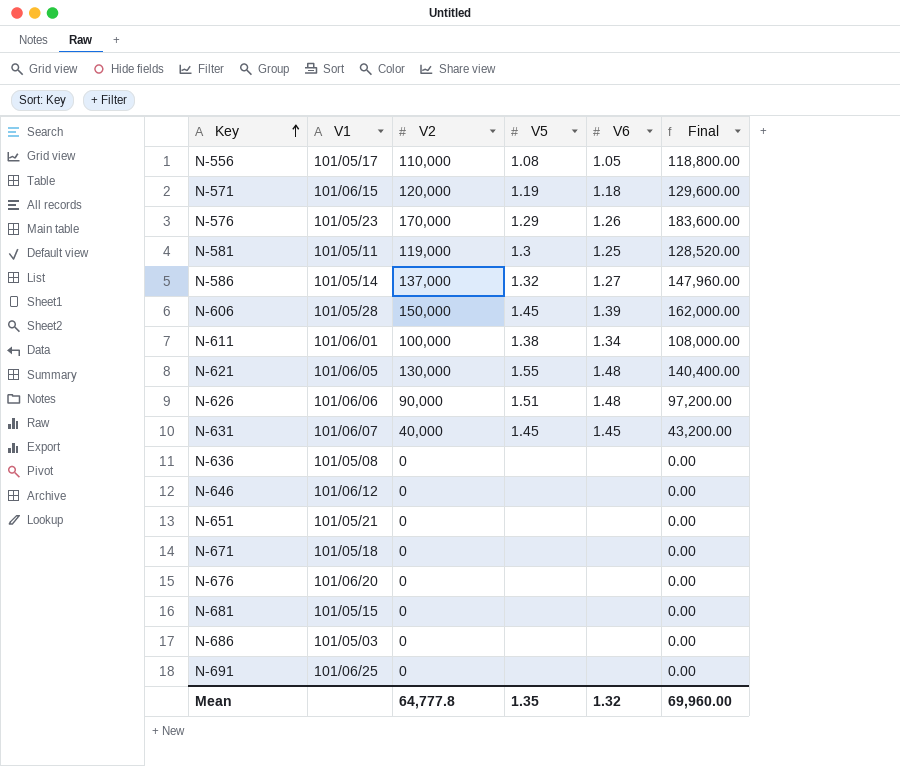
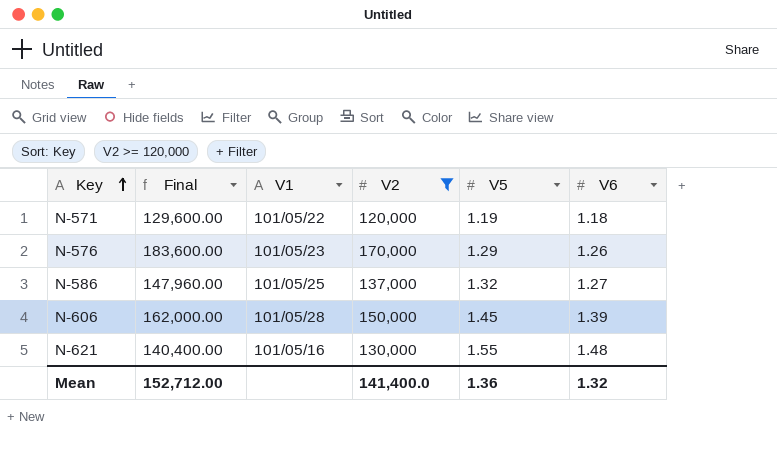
filter: none -> V2 >= 120,000
column Final | position: 6 -> 2
N-571 | V1: 101/06/15 -> 101/05/22
N-586 | V1: 101/05/14 -> 101/05/25
N-621 | V1: 101/06/05 -> 101/05/16
Mean | Final: 69,960.00 -> 152,712.00
Mean | V2: 64,777.8 -> 141,400.0
Mean | V5: 1.35 -> 1.36

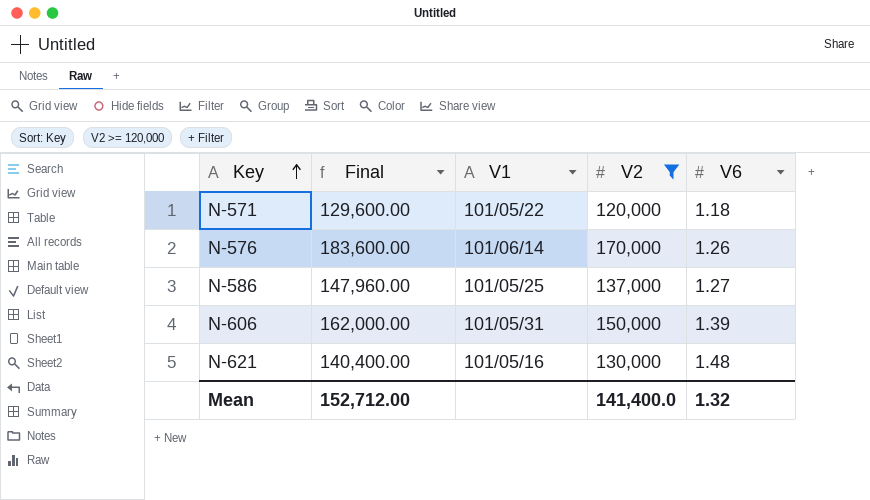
column V5 | position: 5 -> none
N-576 | V1: 101/05/23 -> 101/06/14
N-606 | V1: 101/05/28 -> 101/05/31

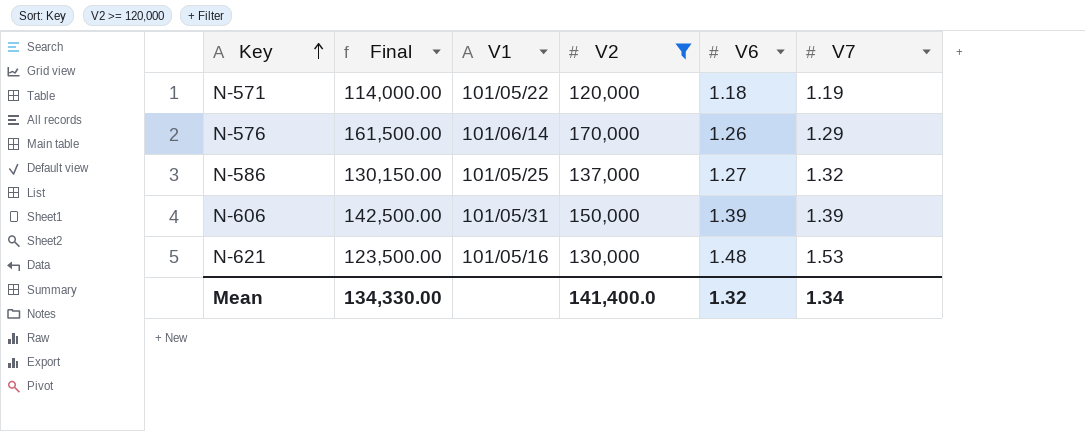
column Final | formula: [V2] * 1.08 -> [V2] * 0.95
column V7 | position: none -> 6
Mean | Final: 152,712.00 -> 134,330.00

